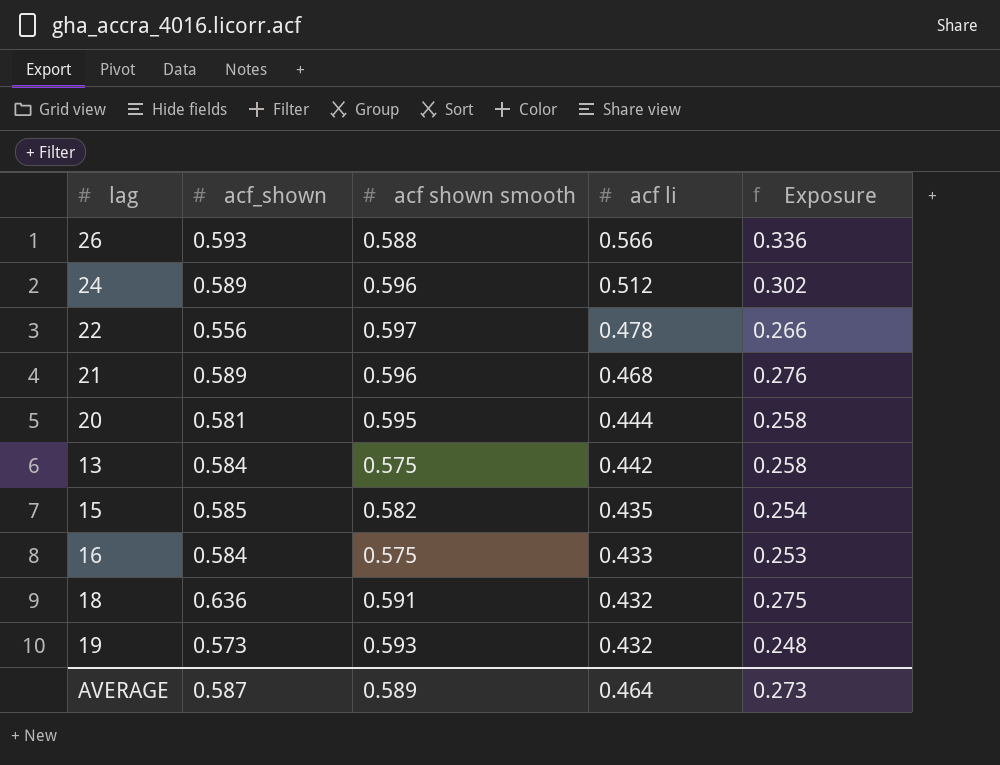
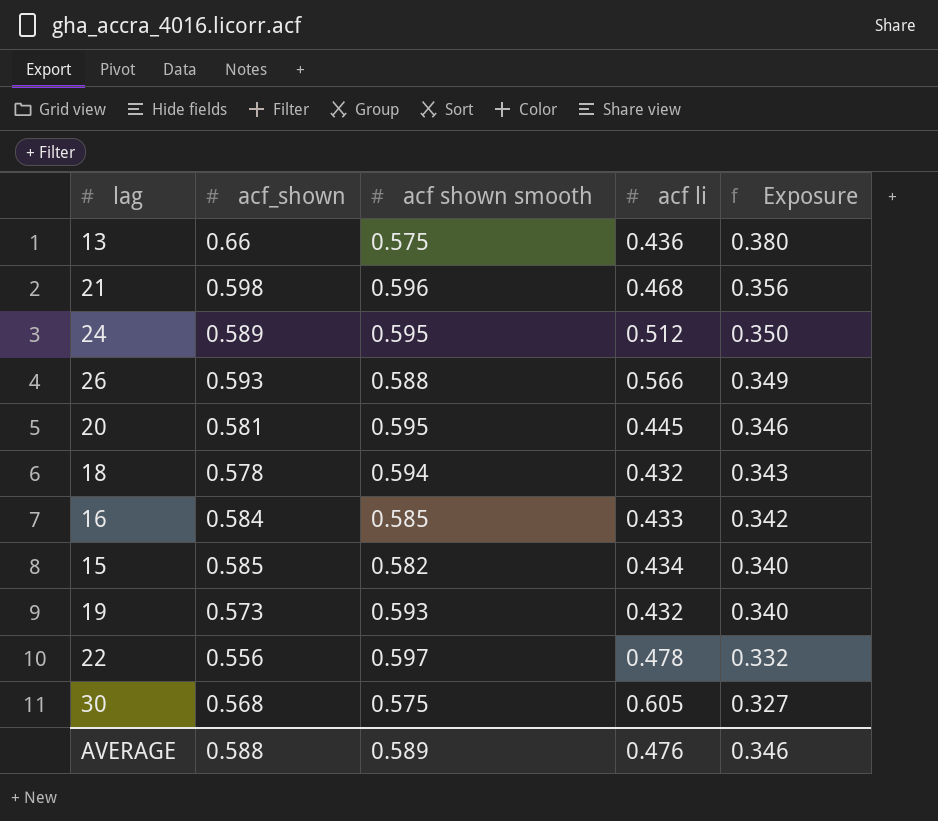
row order: acf li descending -> Exposure descending
column Exposure | formula: [acf_shown] * [acf li] -> [acf_shown] * [acf shown smooth]
13 | acf_shown: 0.584 -> 0.66
13 | acf li: 0.442 -> 0.436
21 | acf_shown: 0.589 -> 0.598
24 | acf shown smooth: 0.596 -> 0.595
20 | acf li: 0.444 -> 0.445
18 | acf_shown: 0.636 -> 0.578
18 | acf shown smooth: 0.591 -> 0.594
16 | acf shown smooth: 0.575 -> 0.585
15 | acf li: 0.435 -> 0.434
row 30: none -> 0.568 | 0.575 | 0.605 | 0.327
AVERAGE | acf_shown: 0.587 -> 0.588
AVERAGE | acf li: 0.464 -> 0.476
AVERAGE | Exposure: 0.273 -> 0.346

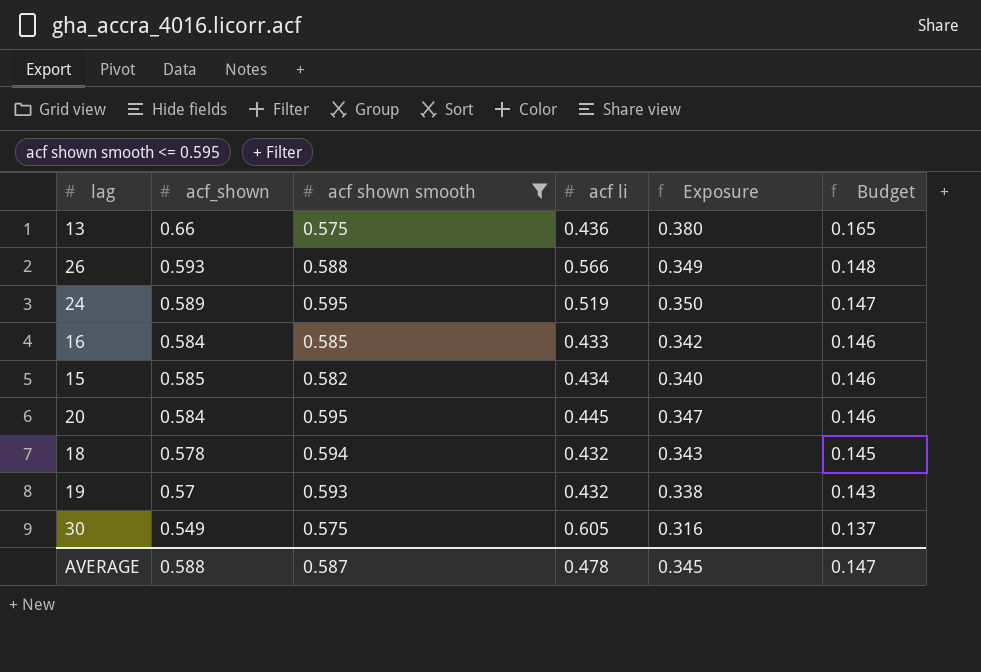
filter: none -> acf shown smooth <= 0.595
row order: Exposure descending -> Budget descending
column Budget | formula: none -> [acf_shown] * 0.25
24 | acf li: 0.512 -> 0.519
20 | acf_shown: 0.581 -> 0.584
20 | Exposure: 0.346 -> 0.347
19 | acf_shown: 0.573 -> 0.57
19 | Exposure: 0.340 -> 0.338
30 | acf_shown: 0.568 -> 0.549
30 | Exposure: 0.327 -> 0.316
AVERAGE | acf shown smooth: 0.589 -> 0.587
AVERAGE | acf li: 0.476 -> 0.478
AVERAGE | Exposure: 0.346 -> 0.345

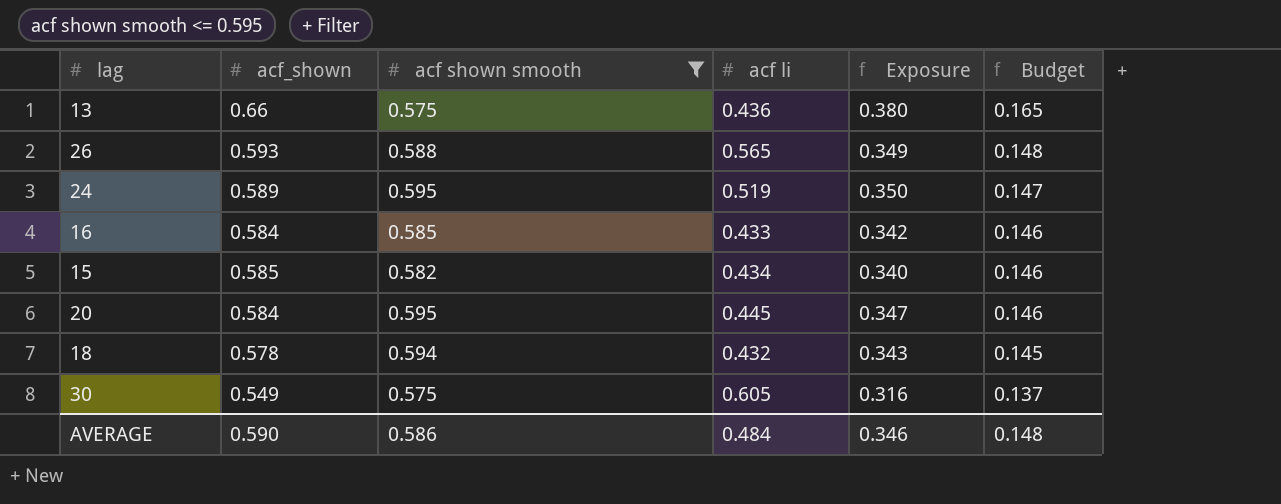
row 19: 0.57 | 0.593 | 0.432 | 0.338 | 0.143 -> none
26 | acf li: 0.566 -> 0.565
AVERAGE | acf_shown: 0.588 -> 0.590
AVERAGE | acf shown smooth: 0.587 -> 0.586
AVERAGE | acf li: 0.478 -> 0.484
AVERAGE | Exposure: 0.345 -> 0.346
AVERAGE | Budget: 0.147 -> 0.148

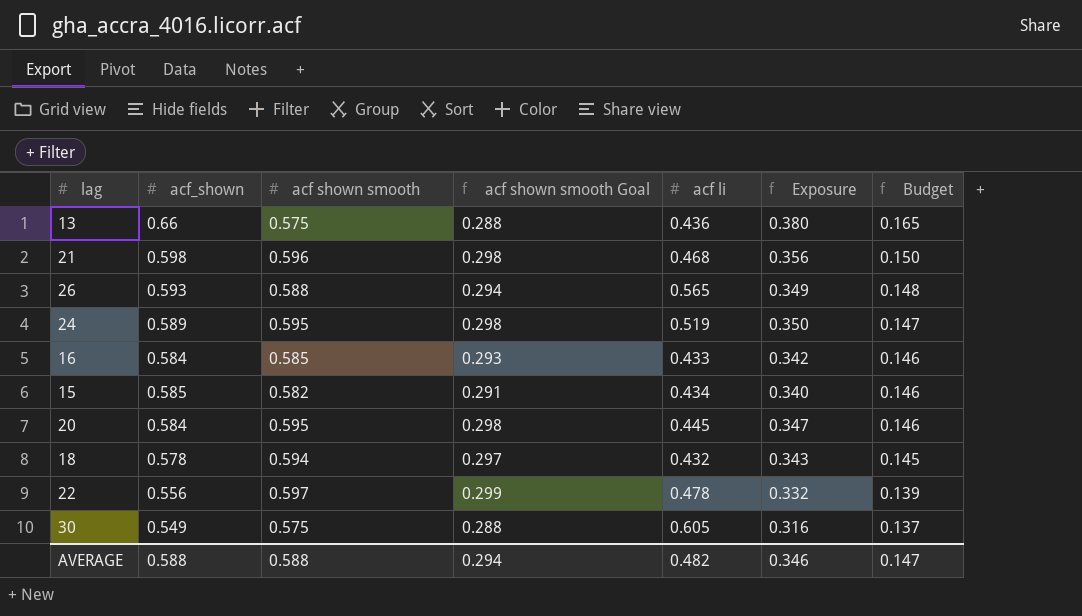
filter: acf shown smooth <= 0.595 -> none
column acf shown smooth Goal | formula: none -> [acf shown smooth] * 0.5
AVERAGE | acf_shown: 0.590 -> 0.588
AVERAGE | acf shown smooth: 0.586 -> 0.588
AVERAGE | acf li: 0.484 -> 0.482
AVERAGE | Budget: 0.148 -> 0.147

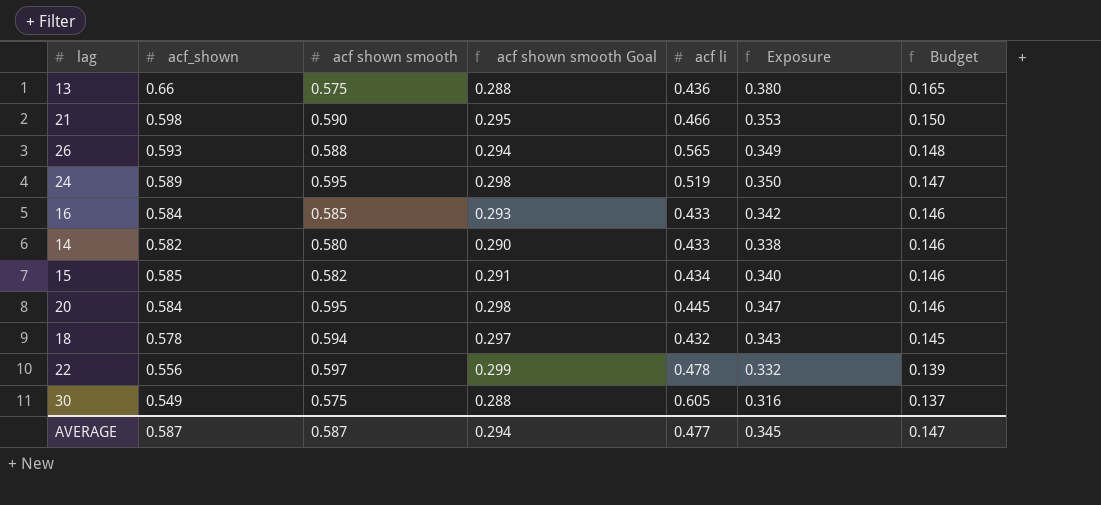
21 | acf shown smooth: 0.596 -> 0.590
21 | acf shown smooth Goal: 0.298 -> 0.295
21 | acf li: 0.468 -> 0.466
21 | Exposure: 0.356 -> 0.353
row 14: none -> 0.582 | 0.580 | 0.290 | 0.433 | 0.338 | 0.146
AVERAGE | acf_shown: 0.588 -> 0.587
AVERAGE | acf shown smooth: 0.588 -> 0.587
AVERAGE | acf li: 0.482 -> 0.477
AVERAGE | Exposure: 0.346 -> 0.345

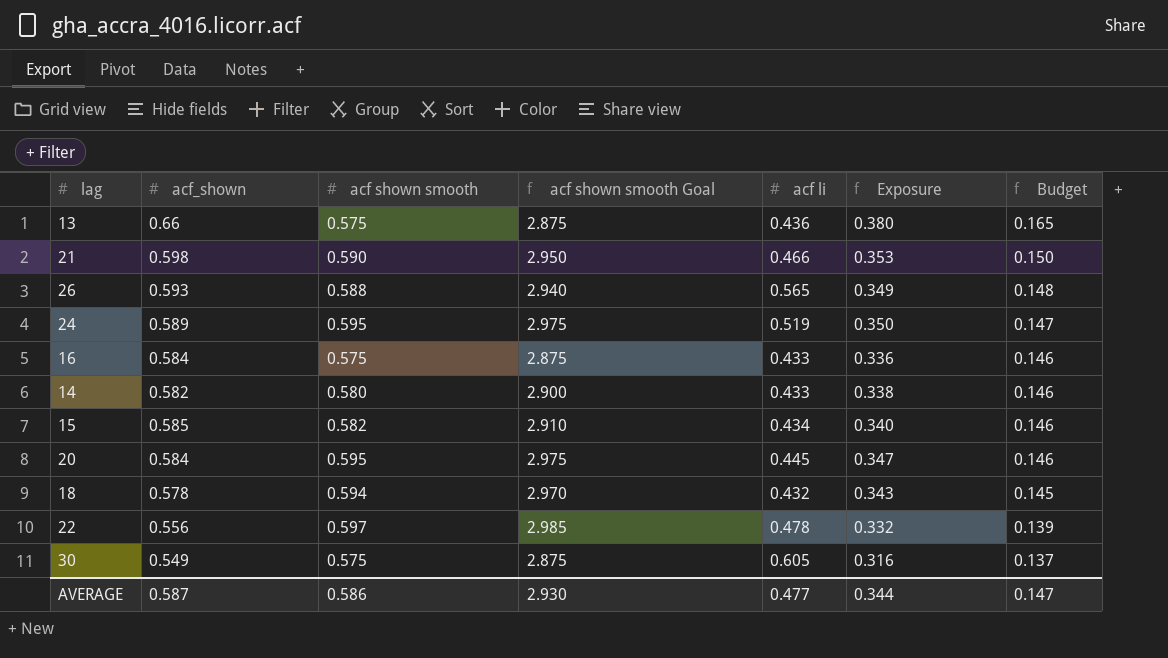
column acf shown smooth Goal | formula: [acf shown smooth] * 0.5 -> [acf shown smooth] * 5
16 | acf shown smooth: 0.585 -> 0.575
16 | Exposure: 0.342 -> 0.336
AVERAGE | acf shown smooth: 0.587 -> 0.586
AVERAGE | acf shown smooth Goal: 0.294 -> 2.930
AVERAGE | Exposure: 0.345 -> 0.344

